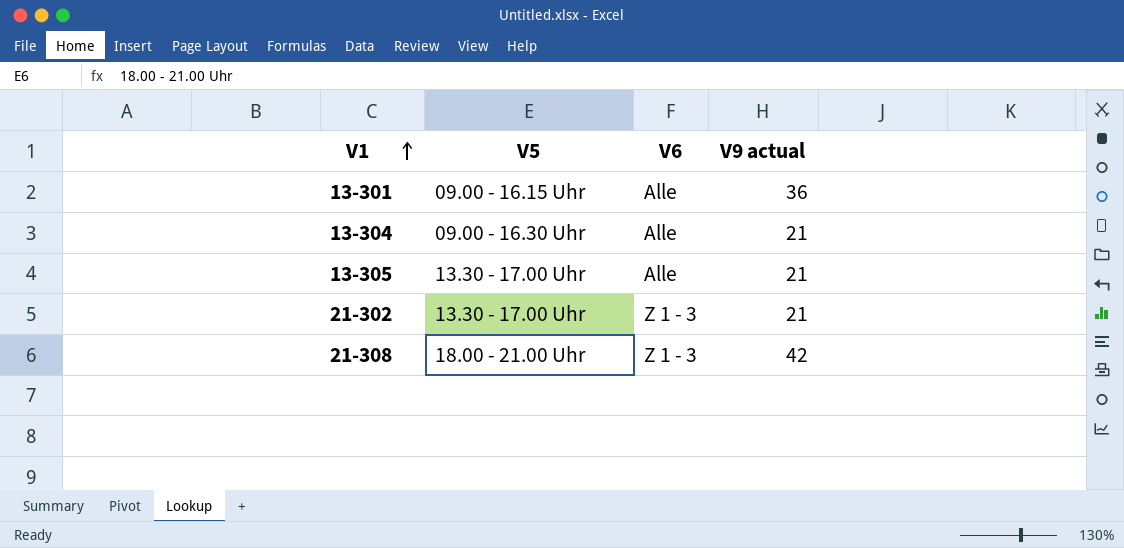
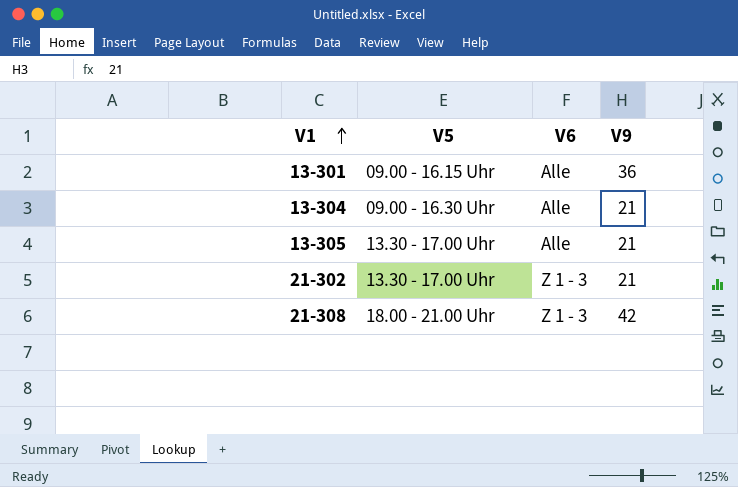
column name: V9 actual -> V9

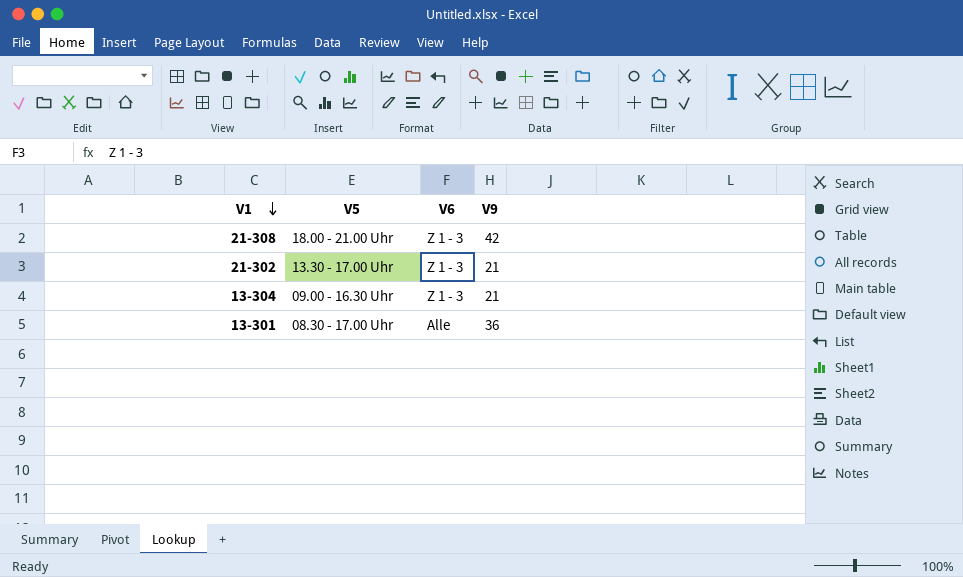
row order: V1 ascending -> V1 descending
row 13-305: 13.30 - 17.00 Uhr | Alle | 21 -> none
13-304 | V6: Alle -> Z 1 - 3
13-301 | V5: 09.00 - 16.15 Uhr -> 08.30 - 17.00 Uhr

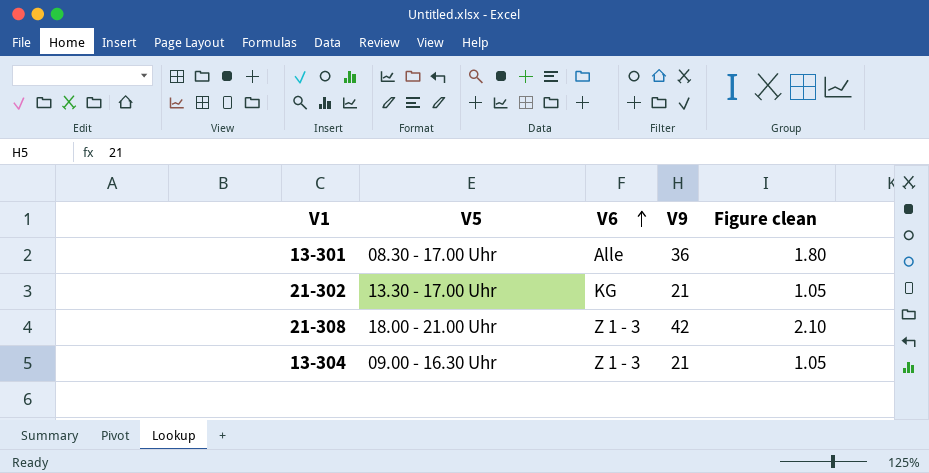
row order: V1 descending -> V6 ascending
column Figure clean | formula: none -> [V9] * 0.05
21-302 | V6: Z 1 - 3 -> KG

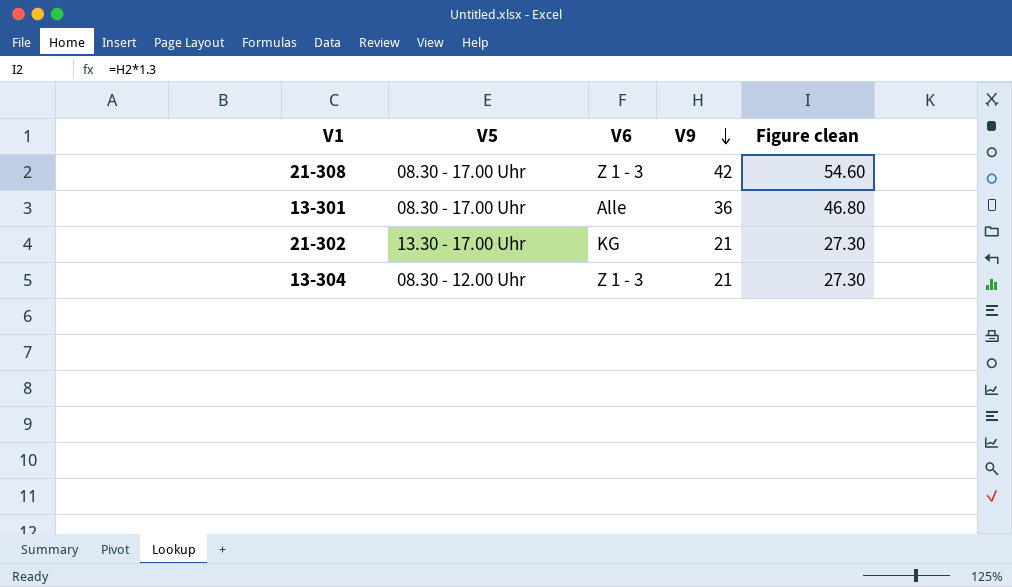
row order: V6 ascending -> V9 descending
column Figure clean | formula: [V9] * 0.05 -> [V9] * 1.3
21-308 | V5: 18.00 - 21.00 Uhr -> 08.30 - 17.00 Uhr
13-304 | V5: 09.00 - 16.30 Uhr -> 08.30 - 12.00 Uhr

